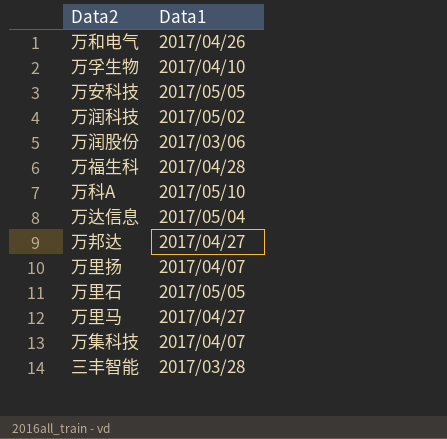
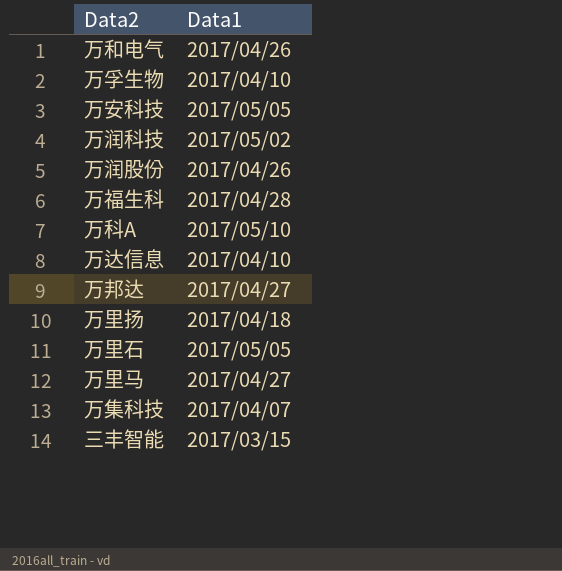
万润股份 | Data1: 2017/03/06 -> 2017/04/26
万达信息 | Data1: 2017/05/04 -> 2017/04/10
万里扬 | Data1: 2017/04/07 -> 2017/04/18
三丰智能 | Data1: 2017/03/28 -> 2017/03/15

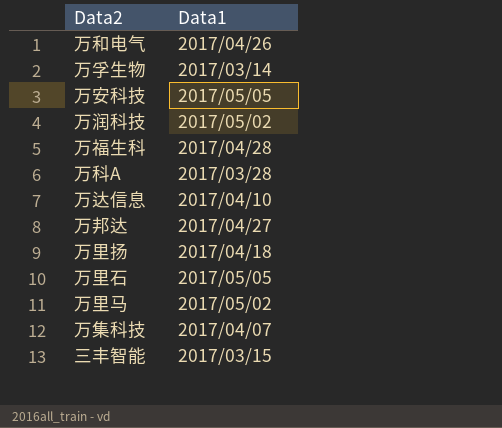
row 万润股份: 2017/04/26 -> none
万孚生物 | Data1: 2017/04/10 -> 2017/03/14
万科A | Data1: 2017/05/10 -> 2017/03/28
万里马 | Data1: 2017/04/27 -> 2017/05/02

